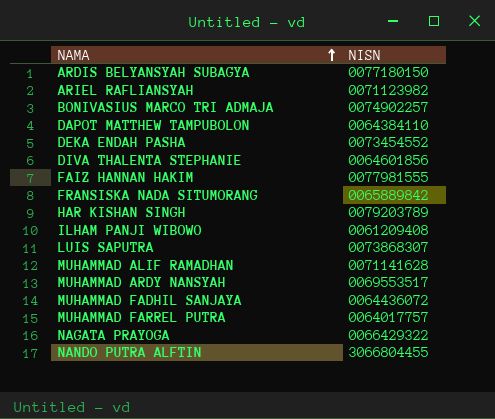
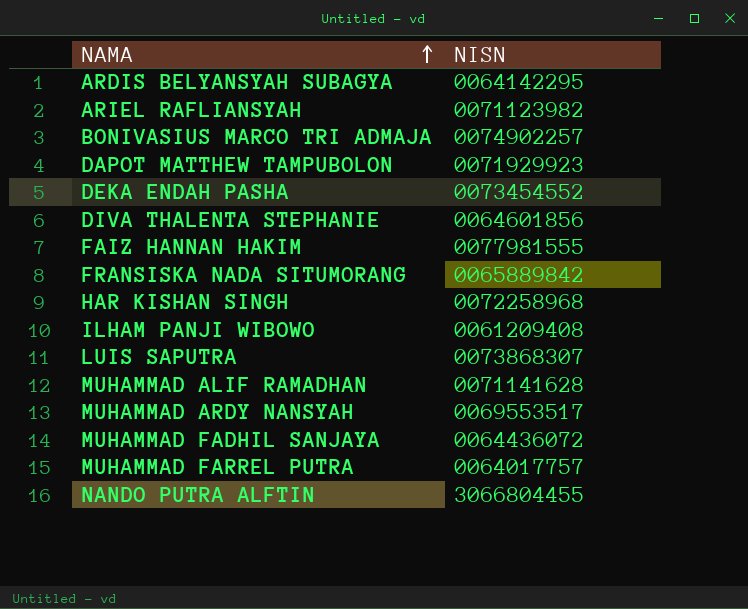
row NAGATA PRAYOGA: 0066429322 -> none
ARDIS BELYANSYAH SUBAGYA | NISN: 0077180150 -> 0064142295
DAPOT MATTHEW TAMPUBOLON | NISN: 0064384110 -> 0071929923
HAR KISHAN SINGH | NISN: 0079203789 -> 0072258968

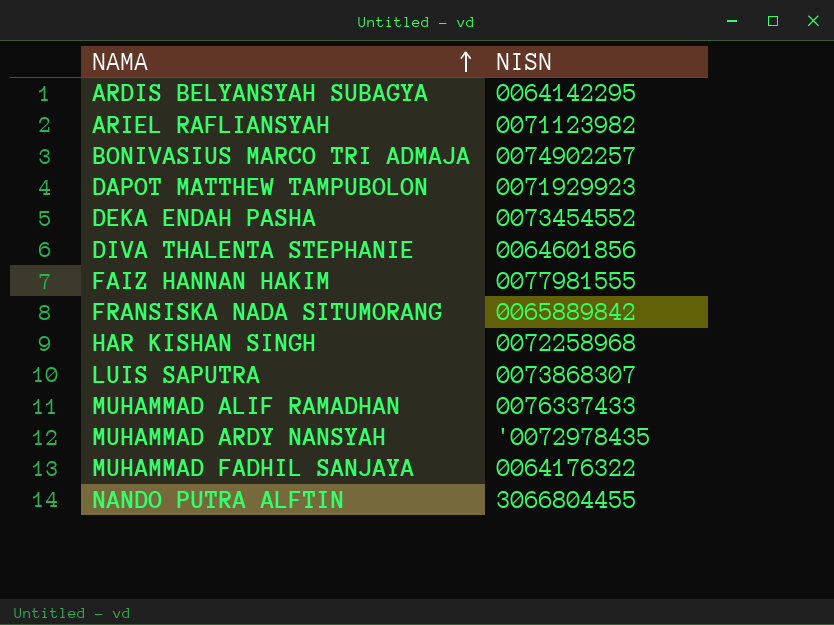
row ILHAM PANJI WIBOWO: 0061209408 -> none
row MUHAMMAD FARREL PUTRA: 0064017757 -> none
MUHAMMAD ALIF RAMADHAN | NISN: 0071141628 -> 0076337433
MUHAMMAD ARDY NANSYAH | NISN: 0069553517 -> '0072978435
MUHAMMAD FADHIL SANJAYA | NISN: 0064436072 -> 0064176322

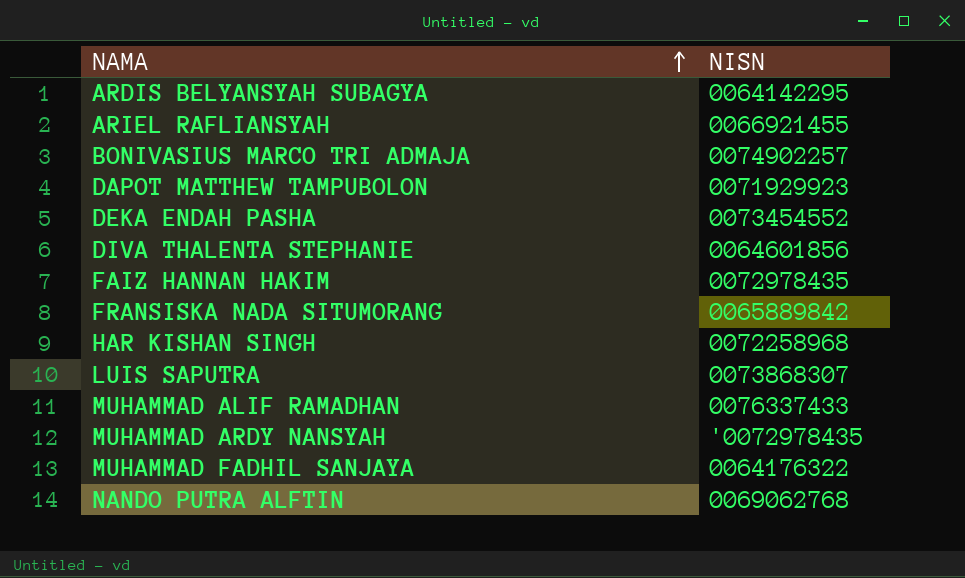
ARIEL RAFLIANSYAH | NISN: 0071123982 -> 0066921455
FAIZ HANNAN HAKIM | NISN: 0077981555 -> 0072978435
NANDO PUTRA ALFTIN | NISN: 3066804455 -> 0069062768

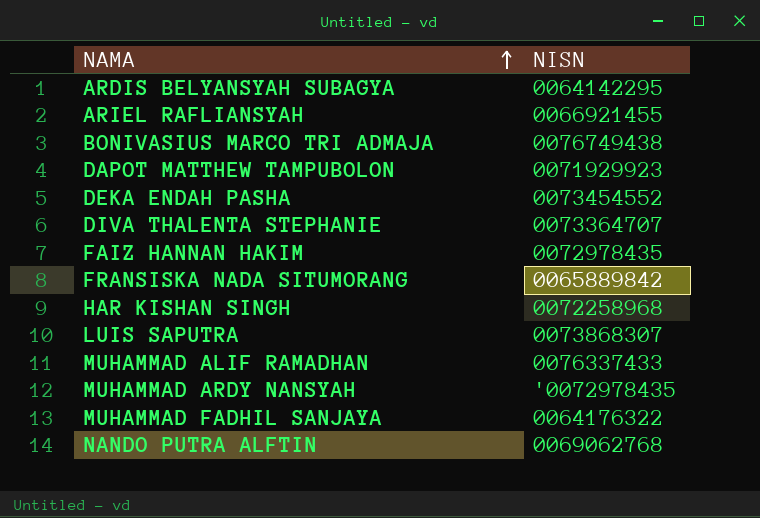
BONIVASIUS MARCO TRI ADMAJA | NISN: 0074902257 -> 0076749438
DIVA THALENTA STEPHANIE | NISN: 0064601856 -> 0073364707

